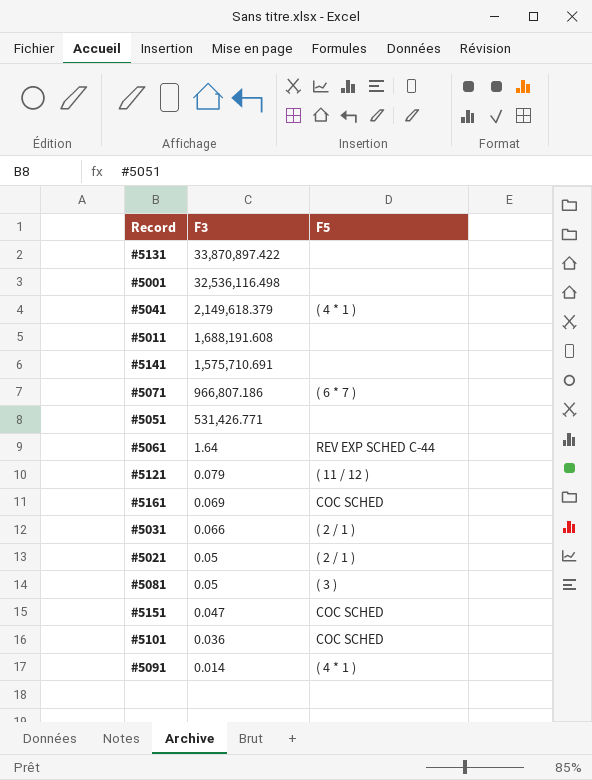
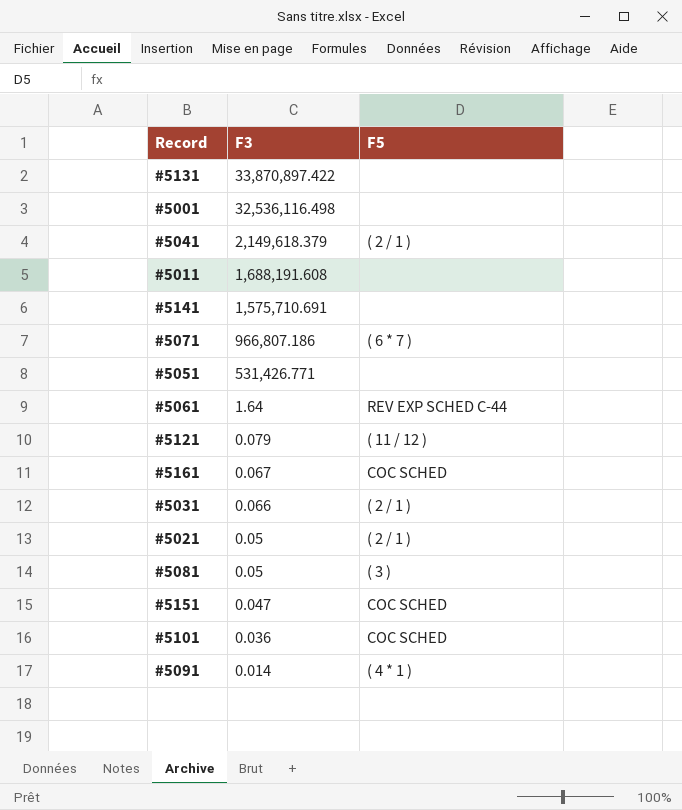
#5041 | F5: ( 4 * 1 ) -> ( 2 / 1 )
#5161 | F3: 0.069 -> 0.067

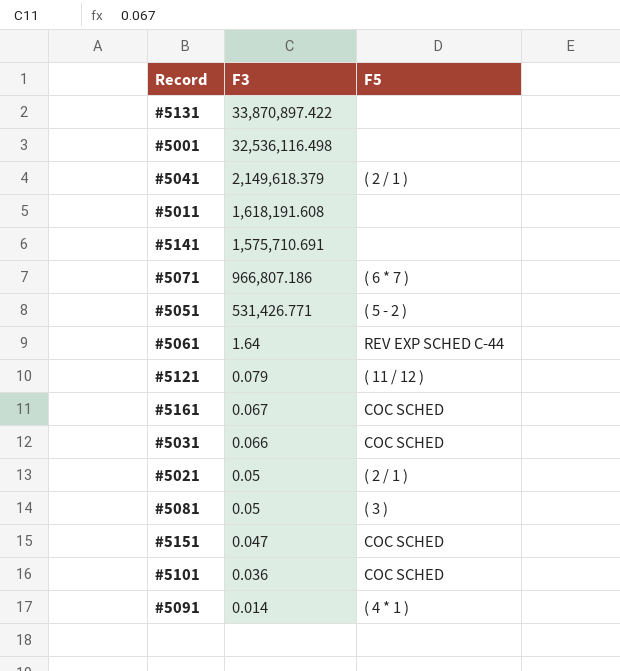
#5011 | F3: 1,688,191.608 -> 1,618,191.608
#5051 | F5: none -> ( 5 - 2 )
#5031 | F5: ( 2 / 1 ) -> COC SCHED

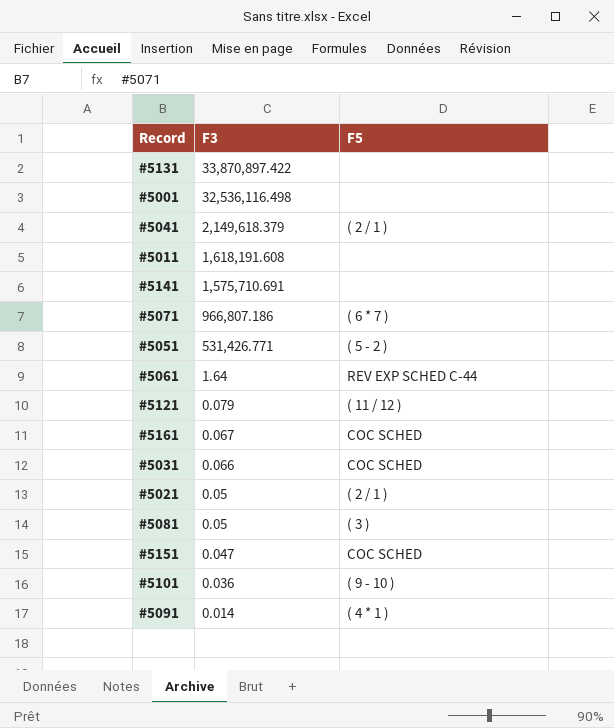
#5101 | F5: COC SCHED -> ( 9 - 10 )

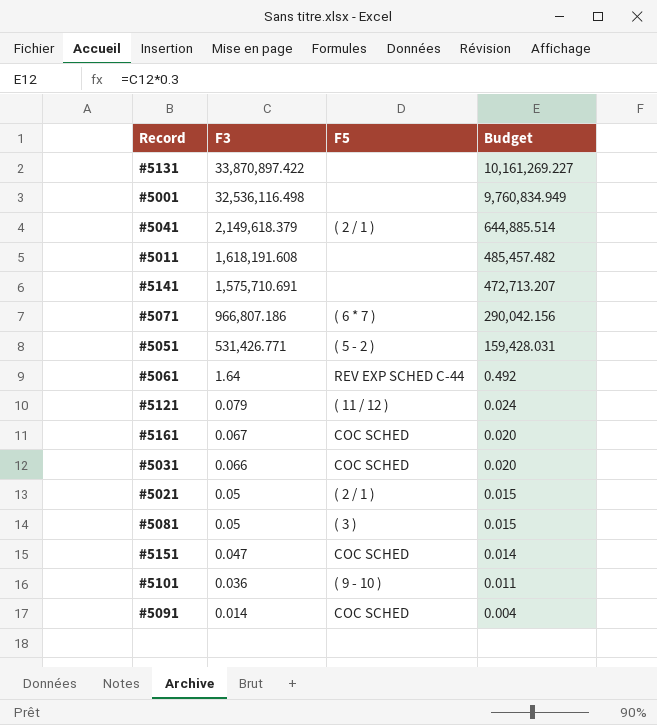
column Budget | formula: none -> [F3] * 0.3
#5091 | F5: ( 4 * 1 ) -> COC SCHED

